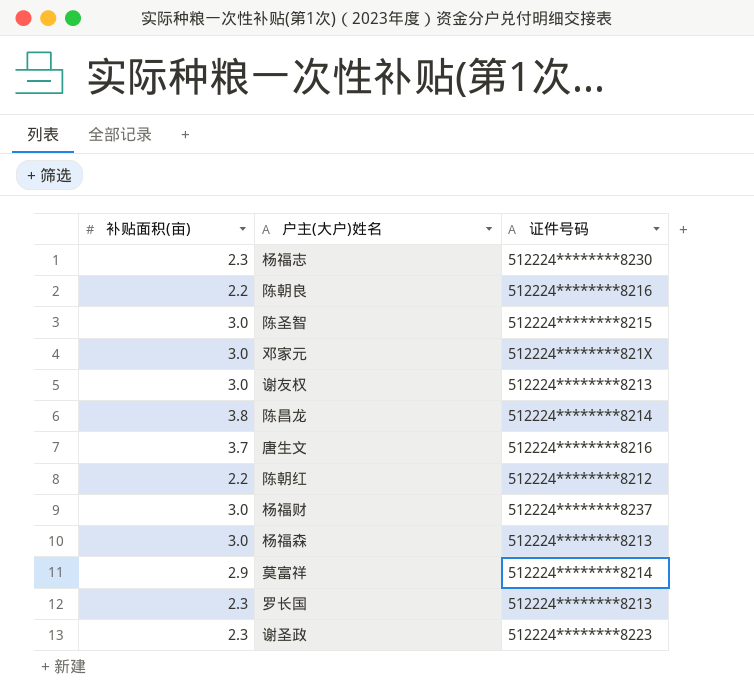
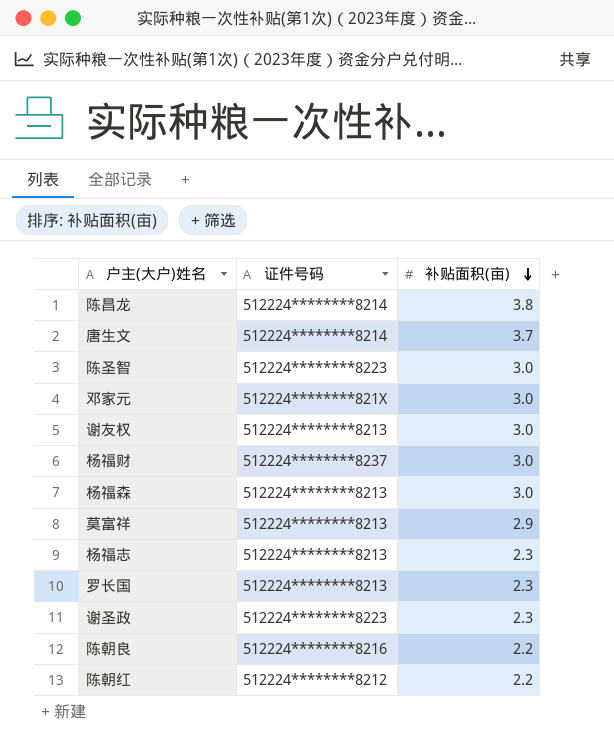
row order: none -> 补贴面积(亩) descending
column 补贴面积(亩) | position: 1 -> 3
唐生文 | 证件号码: 512224********8216 -> 512224********8214
陈圣智 | 证件号码: 512224********8215 -> 512224********8223
莫富祥 | 证件号码: 512224********8214 -> 512224********8213
杨福志 | 证件号码: 512224********8230 -> 512224********8213

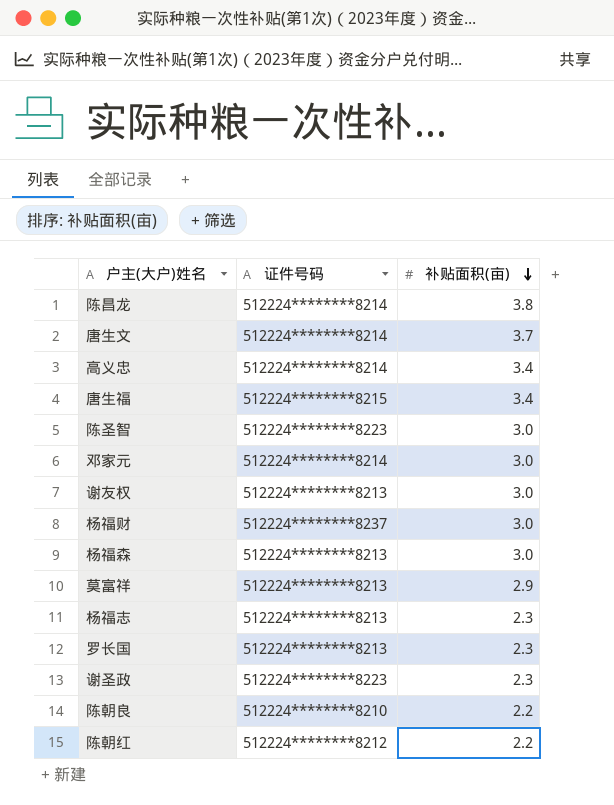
row 高义忠: none -> 512224********8214 | 3.4
row 唐生福: none -> 512224********8215 | 3.4
邓家元 | 证件号码: 512224********821X -> 512224********8214
陈朝良 | 证件号码: 512224********8216 -> 512224********8210

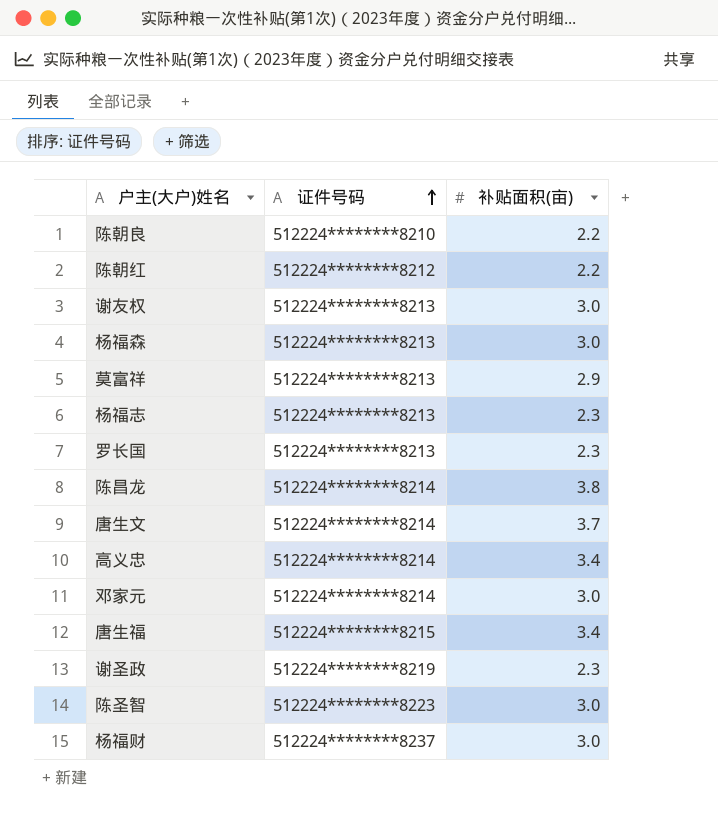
row order: 补贴面积(亩) descending -> 证件号码 ascending
谢圣政 | 证件号码: 512224********8223 -> 512224********8219

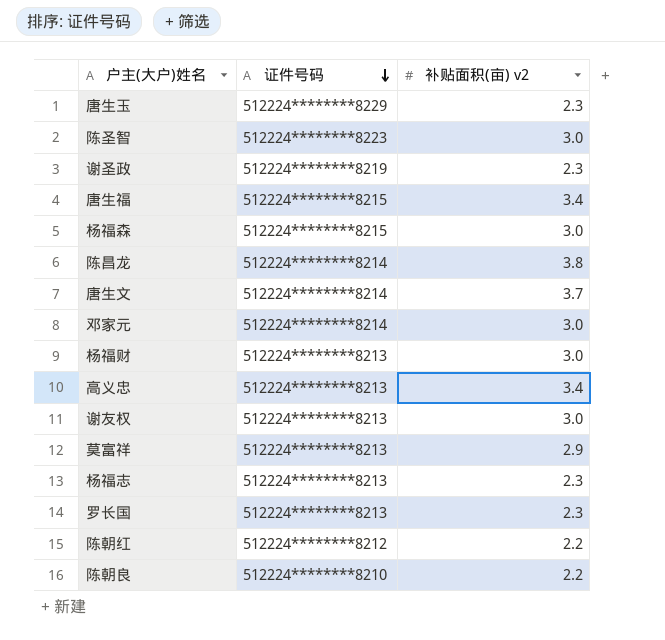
row order: 证件号码 ascending -> 证件号码 descending
column name: 补贴面积(亩) -> 补贴面积(亩) v2
row 唐生玉: none -> 512224********8229 | 2.3
杨福森 | 证件号码: 512224********8213 -> 512224********8215
杨福财 | 证件号码: 512224********8237 -> 512224********8213
高义忠 | 证件号码: 512224********8214 -> 512224********8213

